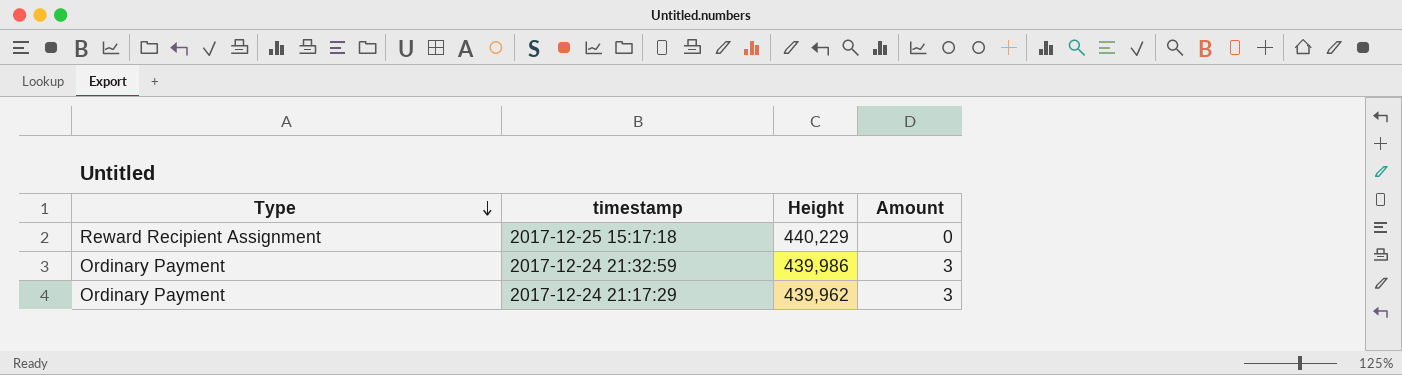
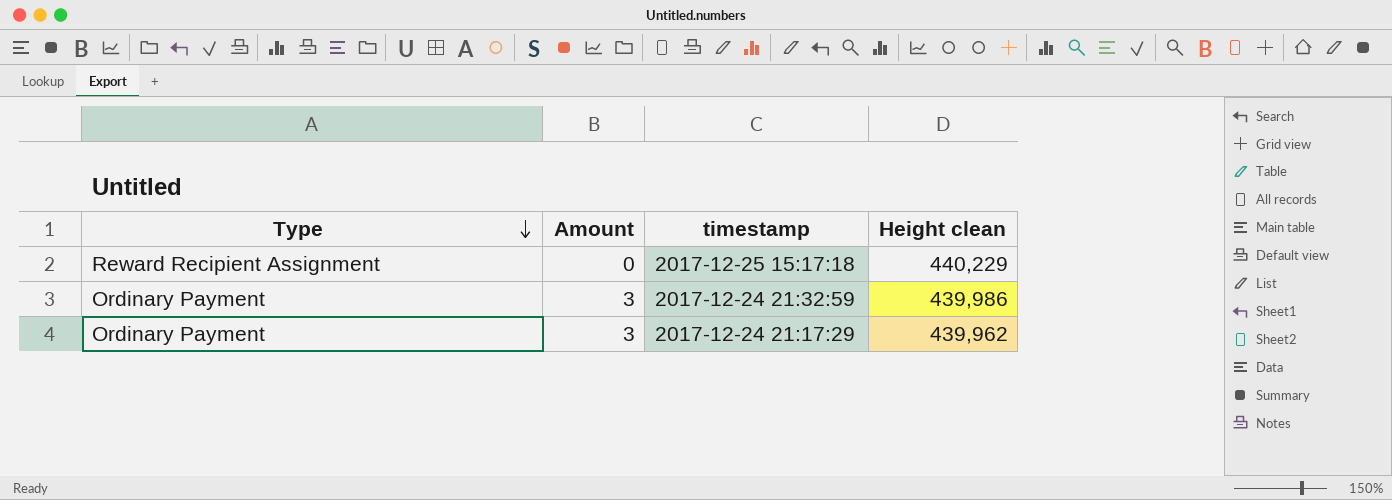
column Amount | position: 4 -> 2
column name: Height -> Height clean

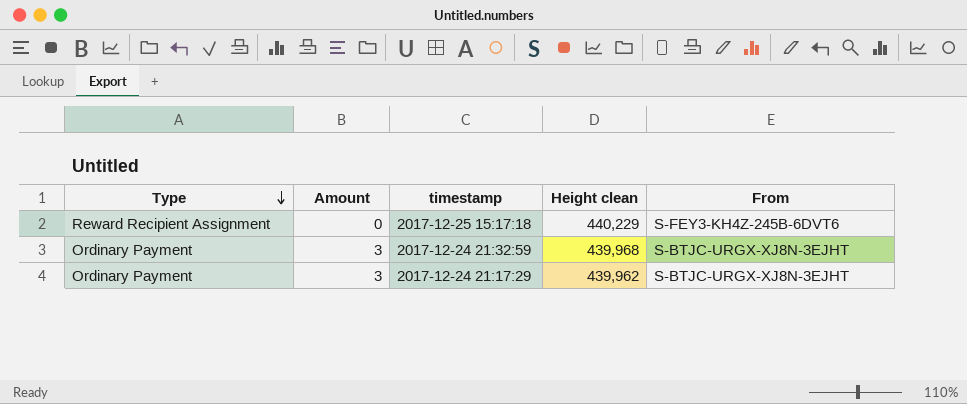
column From | position: none -> 5
2017-12-24 21:32:59 | Height clean: 439,986 -> 439,968

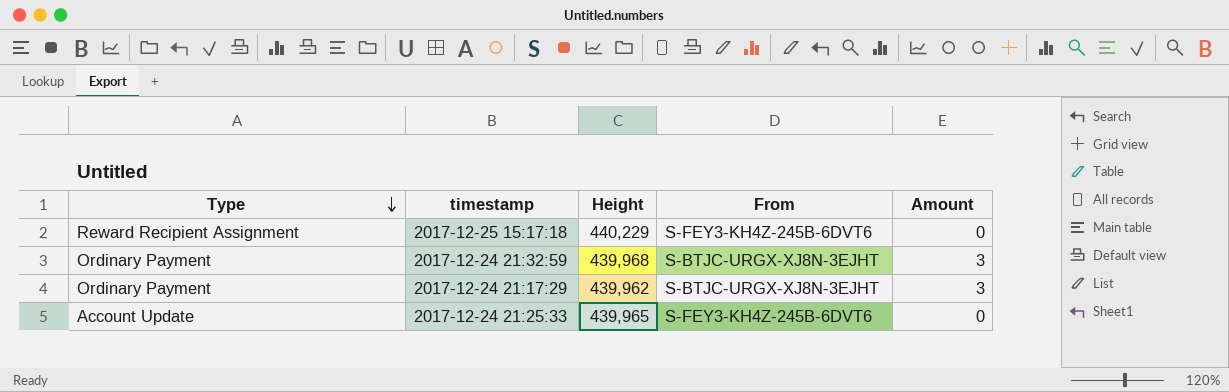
column name: Height clean -> Height
column Amount | position: 2 -> 5
row 2017-12-24 21:25:33: none -> Account Update | 439,965 | S-FEY3-KH4Z-245B-6DVT6 | 0

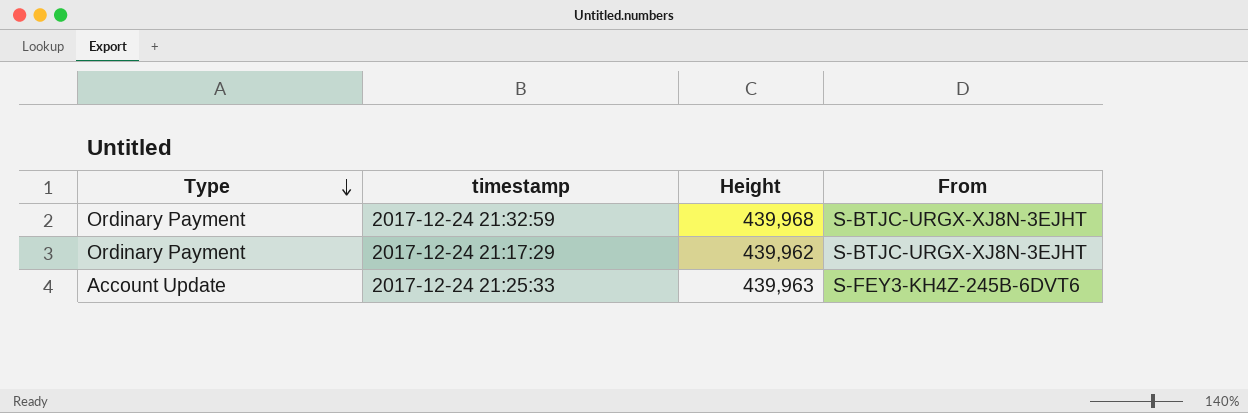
column Amount | position: 5 -> none
row 2017-12-25 15:17:18: Reward Recipient Assignment | 440,229 | S-FEY3-KH4Z-245B-6DVT6 | 0 -> none
2017-12-24 21:25:33 | Height: 439,965 -> 439,963

